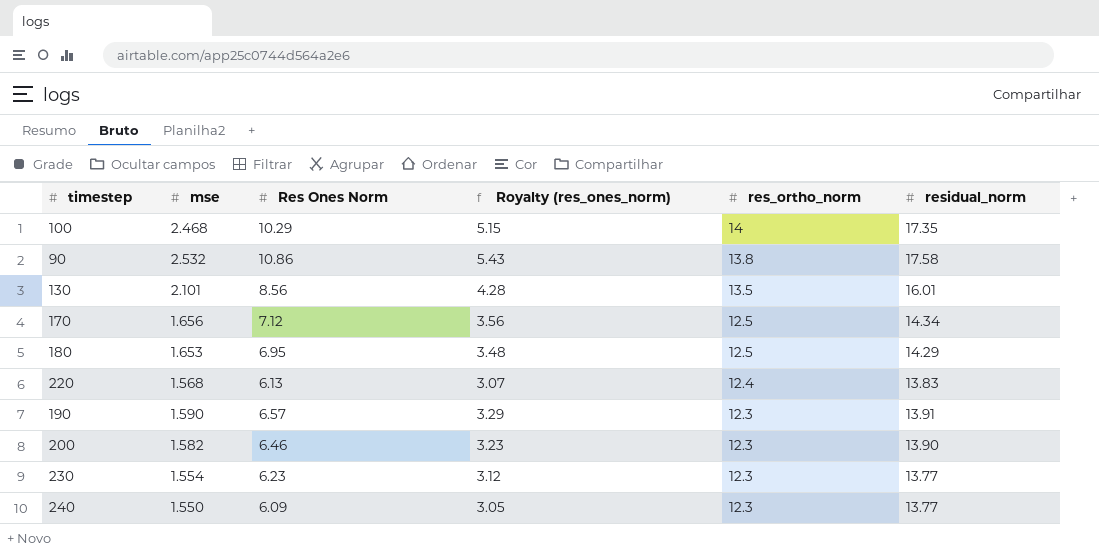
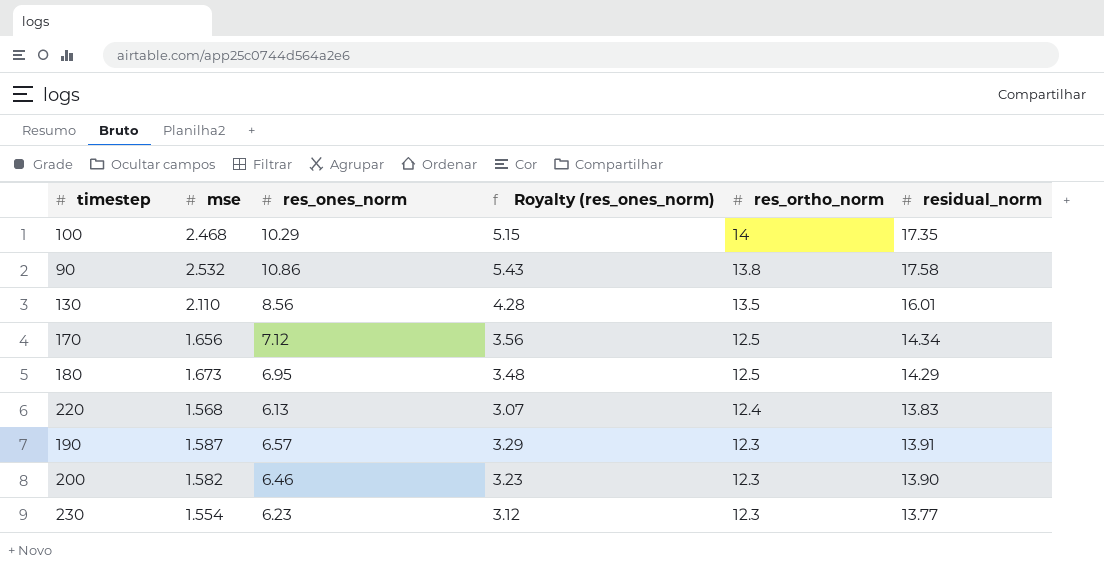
column name: Res Ones Norm -> res_ones_norm
row 240: 1.550 | 6.09 | 3.05 | 12.3 | 13.77 -> none
130 | mse: 2.101 -> 2.110
180 | mse: 1.653 -> 1.673
190 | mse: 1.590 -> 1.587

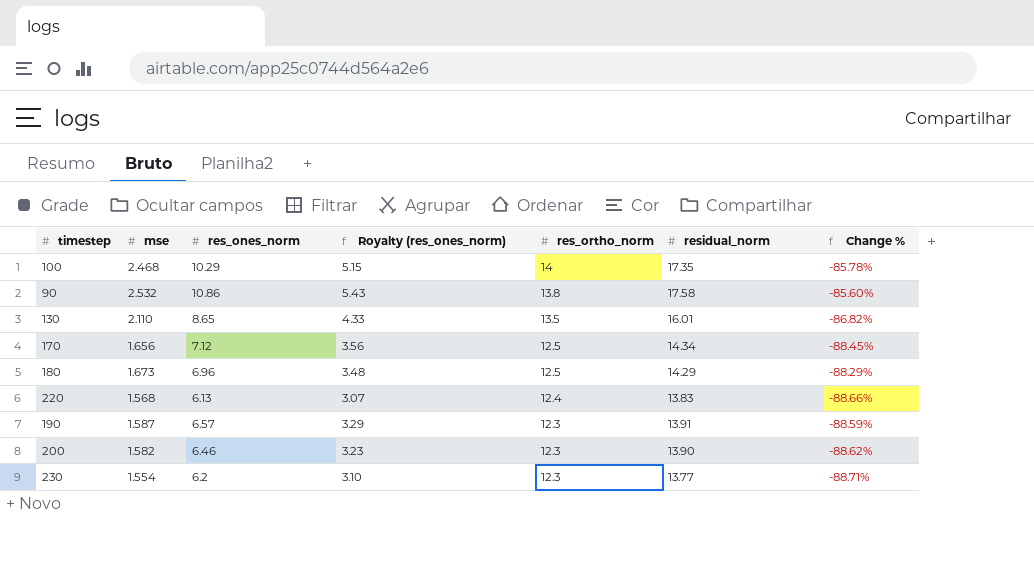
column Change % | formula: none -> ([mse] - [residual_norm]) / [residual_norm]
130 | res_ones_norm: 8.56 -> 8.65
130 | Royalty (res_ones_norm): 4.28 -> 4.33
180 | res_ones_norm: 6.95 -> 6.96
230 | res_ones_norm: 6.23 -> 6.2
230 | Royalty (res_ones_norm): 3.12 -> 3.10

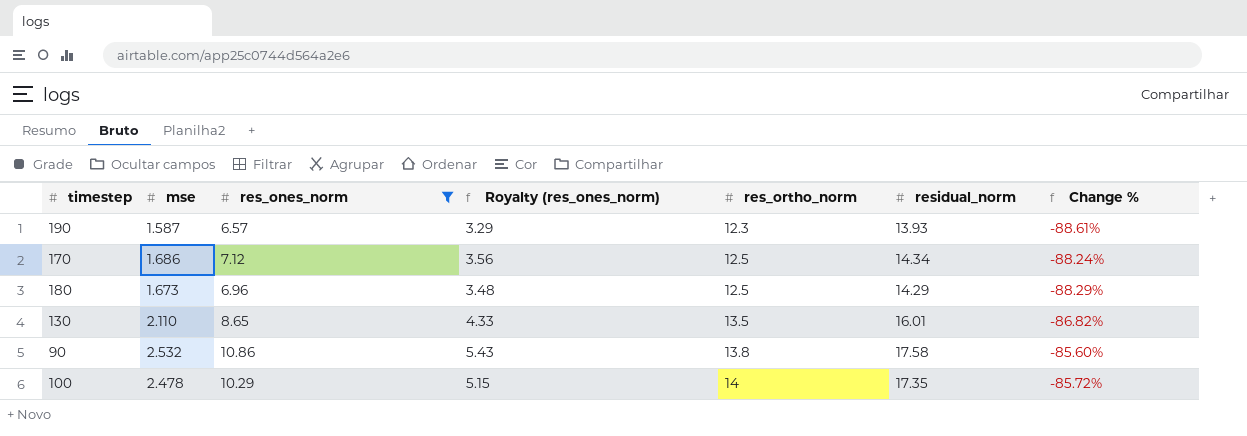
filter: none -> res_ones_norm >= 6.57
row order: res_ortho_norm descending -> res_ortho_norm ascending
190 | residual_norm: 13.91 -> 13.93
190 | Change %: -88.59% -> -88.61%
170 | mse: 1.656 -> 1.686
170 | Change %: -88.45% -> -88.24%
100 | mse: 2.468 -> 2.478
100 | Change %: -85.78% -> -85.72%

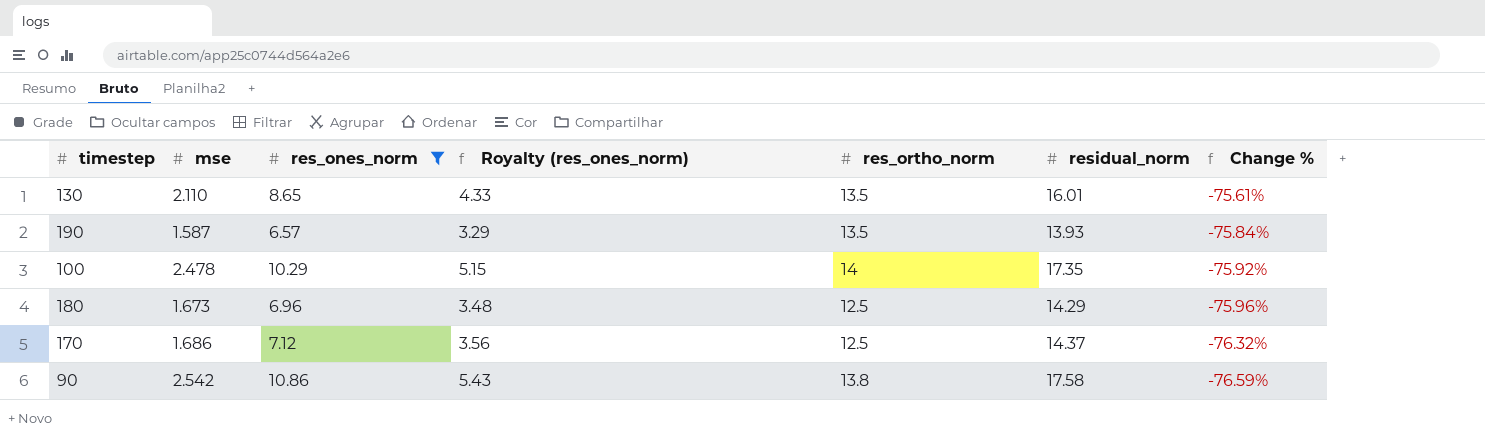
row order: res_ortho_norm ascending -> Change % descending
column Change % | formula: ([mse] - [residual_norm]) / [residual_norm] -> ([mse] - [res_ones_norm]) / [res_ones_norm]
190 | res_ortho_norm: 12.3 -> 13.5
170 | residual_norm: 14.34 -> 14.37
90 | mse: 2.532 -> 2.542

